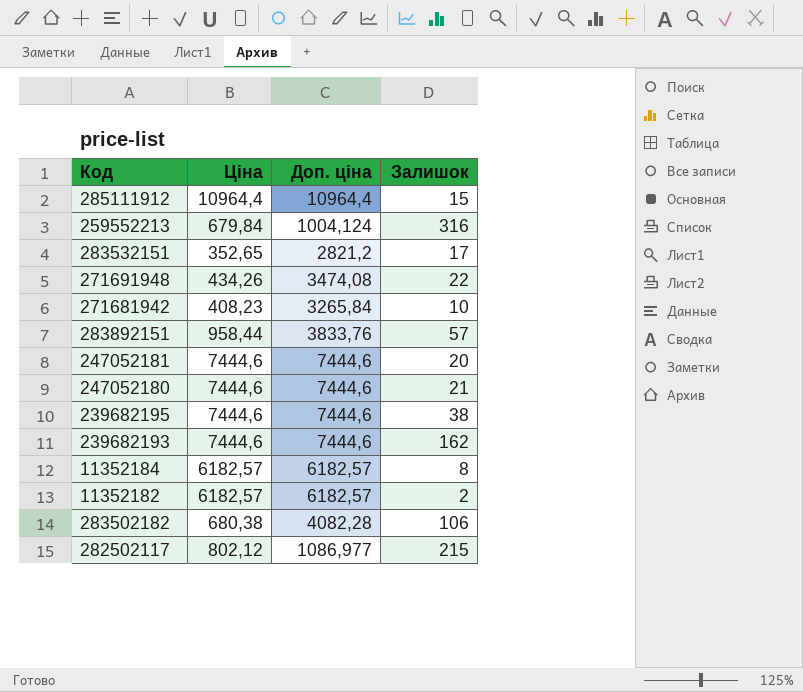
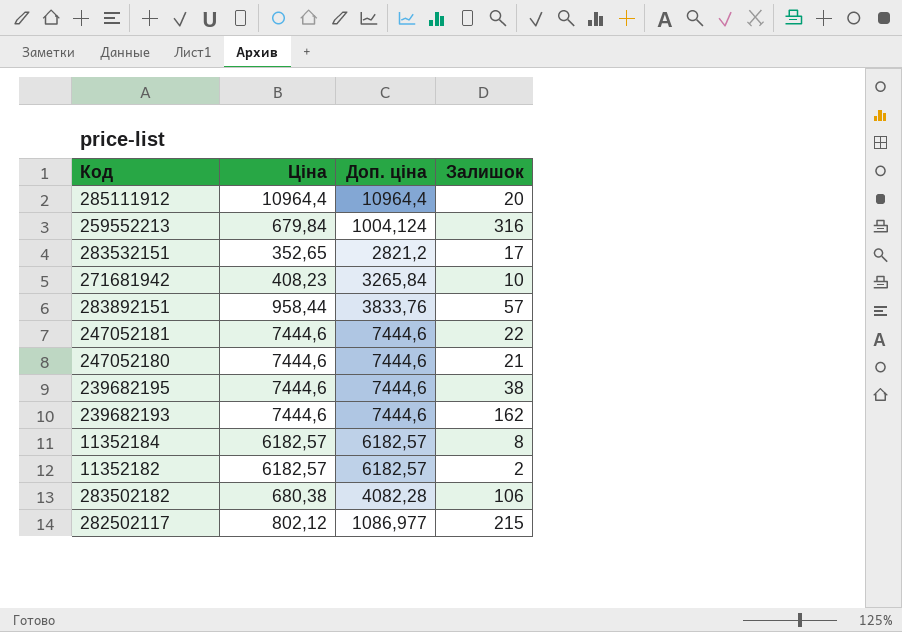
row 271691948: 434,26 | 3474,08 | 22 -> none
285111912 | Залишок: 15 -> 20
247052181 | Залишок: 20 -> 22

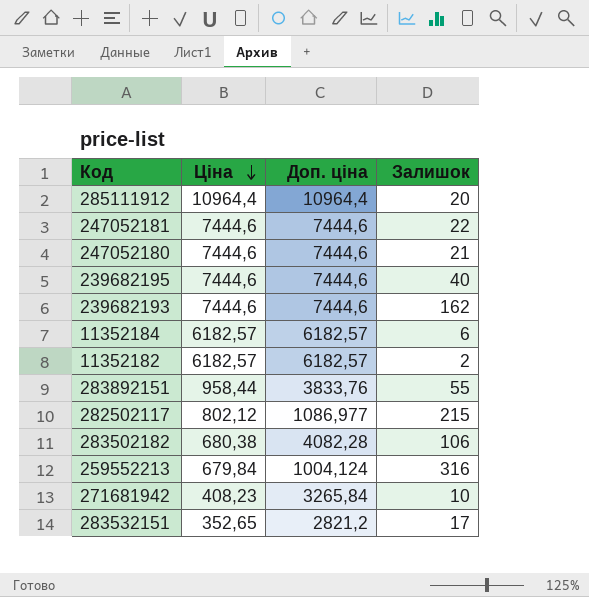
row order: none -> Ціна descending
239682195 | Залишок: 38 -> 40
11352184 | Залишок: 8 -> 6
283892151 | Залишок: 57 -> 55

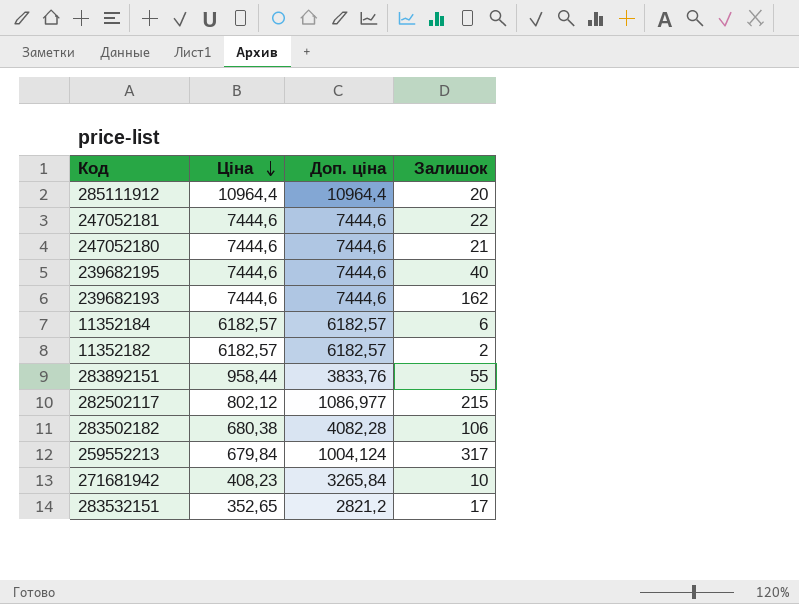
259552213 | Залишок: 316 -> 317

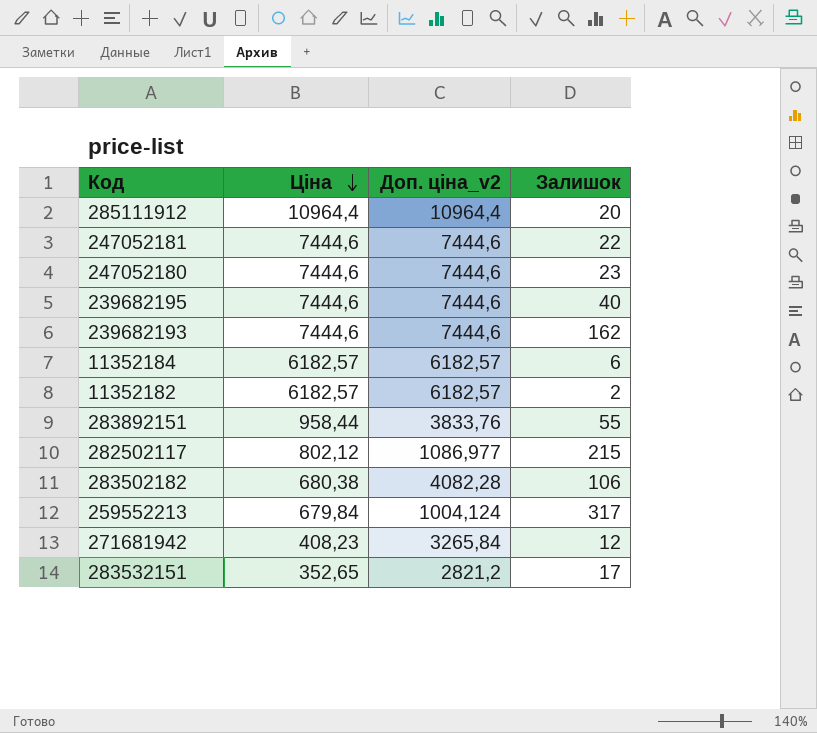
column name: Доп. ціна -> Доп. ціна_v2
247052180 | Залишок: 21 -> 23
271681942 | Залишок: 10 -> 12

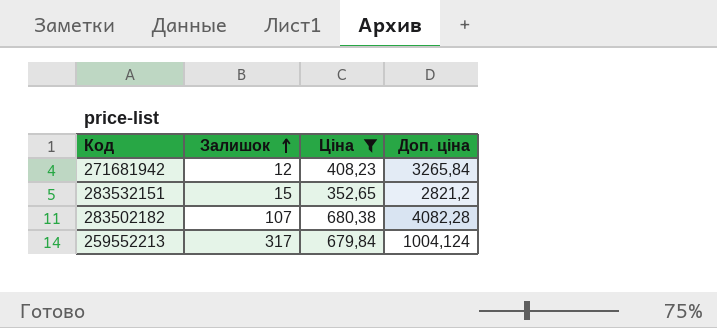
filter: none -> Ціна <= 680,38
row order: Ціна descending -> Залишок ascending
column Залишок | position: 4 -> 2
column name: Доп. ціна_v2 -> Доп. ціна
283532151 | Залишок: 17 -> 15
283502182 | Залишок: 106 -> 107

